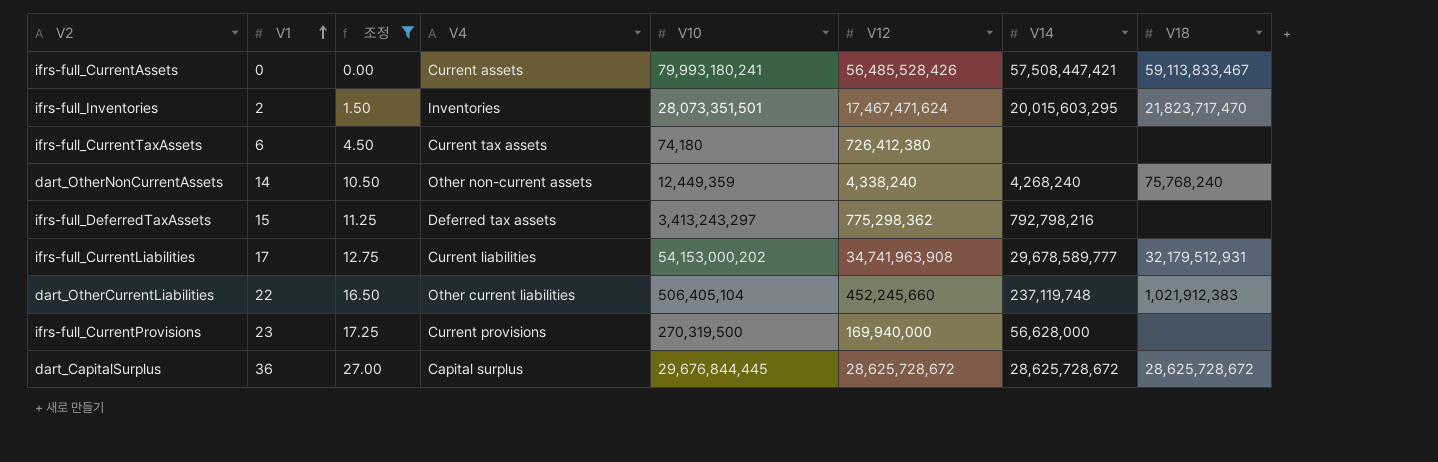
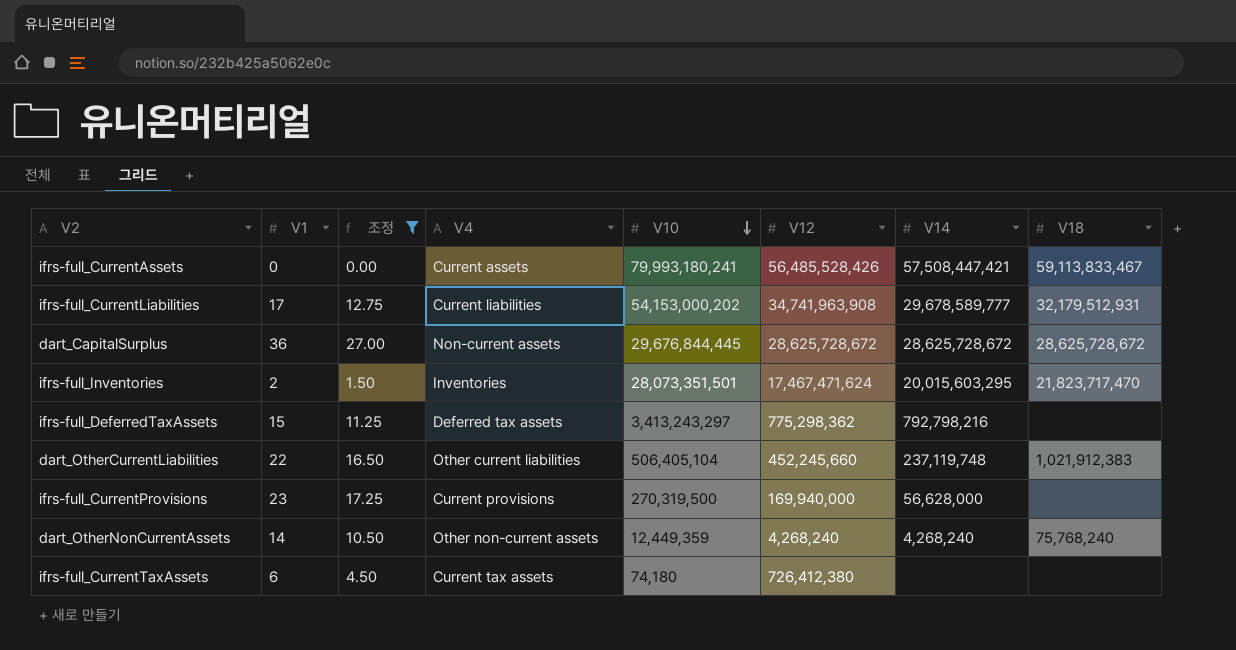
row order: V1 ascending -> V10 descending
dart_CapitalSurplus | V4: Capital surplus -> Non-current assets
dart_OtherNonCurrentAssets | V12: 4,338,240 -> 4,268,240

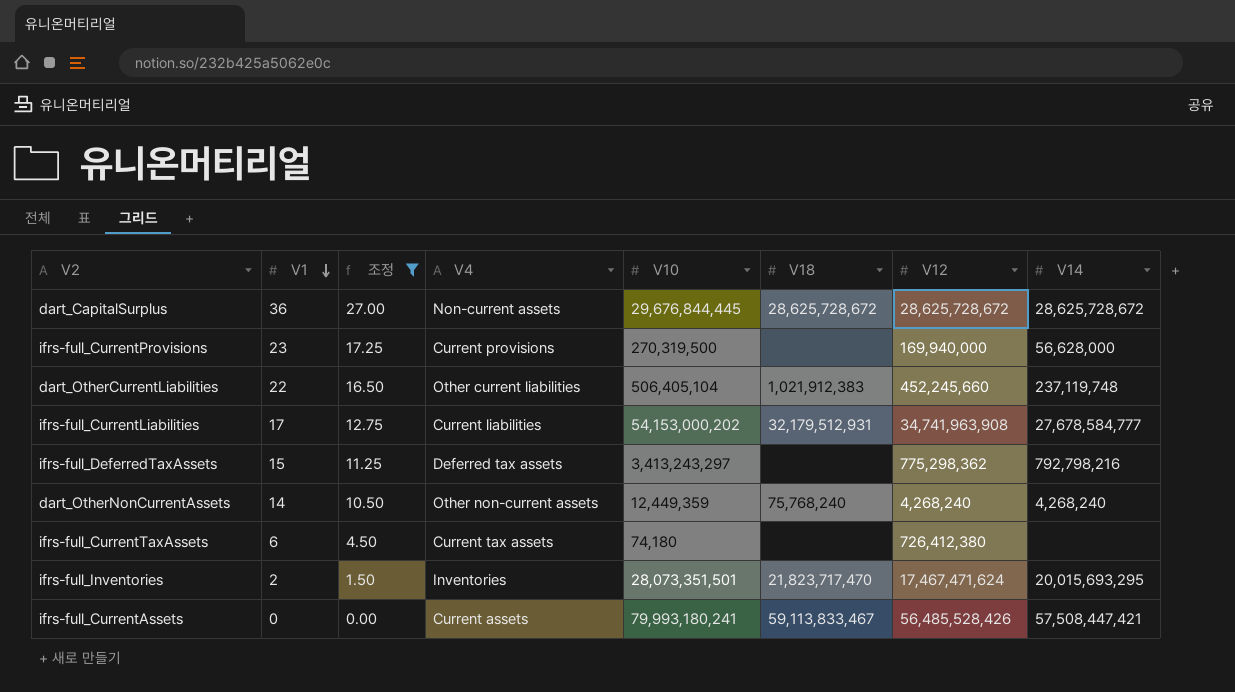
row order: V10 descending -> V1 descending
column V18 | position: 8 -> 6
ifrs-full_CurrentLiabilities | V14: 29,678,589,777 -> 27,678,584,777
ifrs-full_Inventories | V14: 20,015,603,295 -> 20,015,693,295

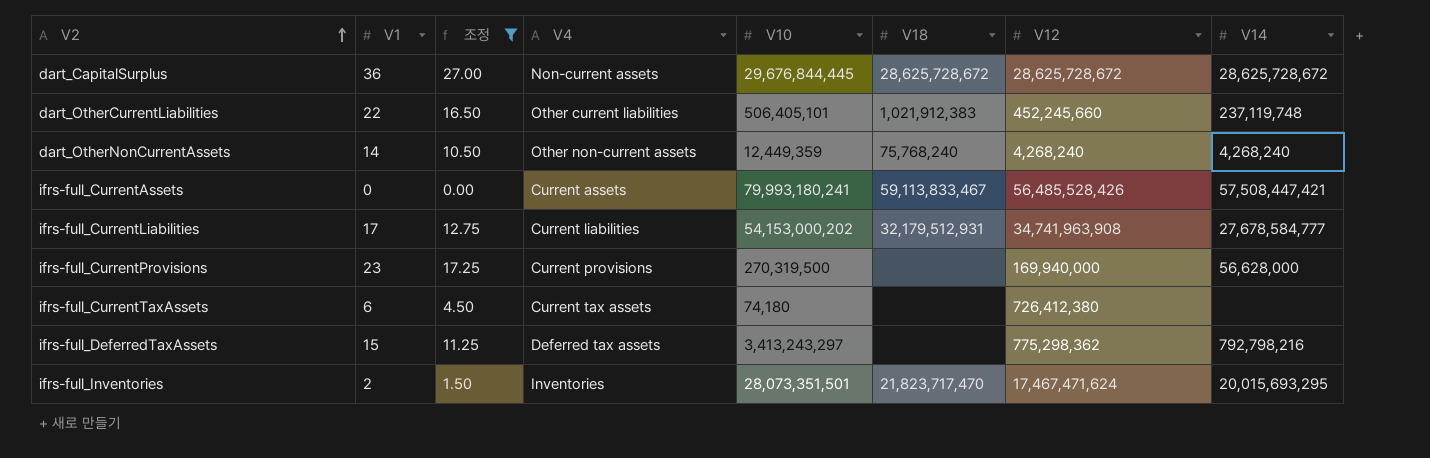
row order: V1 descending -> V2 ascending
dart_OtherCurrentLiabilities | V10: 506,405,104 -> 506,405,101

